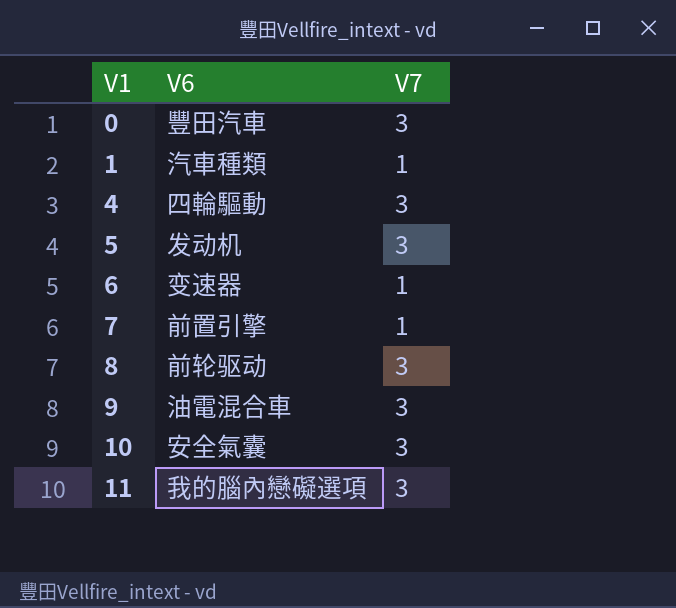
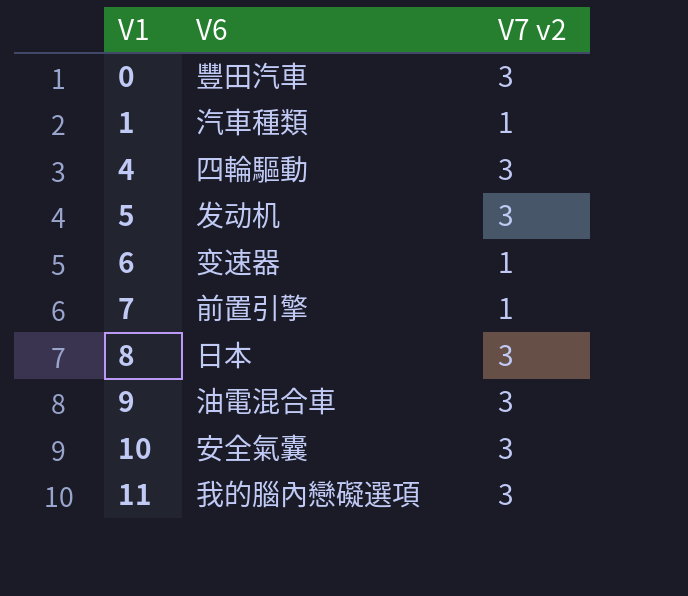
column name: V7 -> V7 v2
8 | V6: 前轮驱动 -> 日本

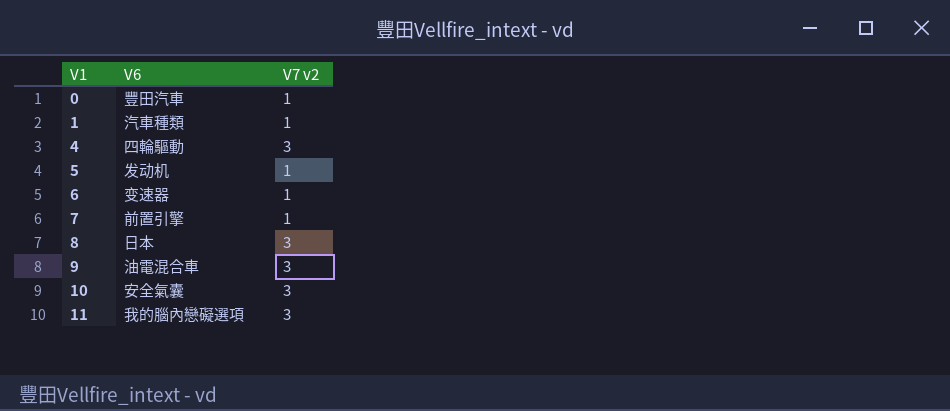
0 | V7 v2: 3 -> 1
5 | V7 v2: 3 -> 1

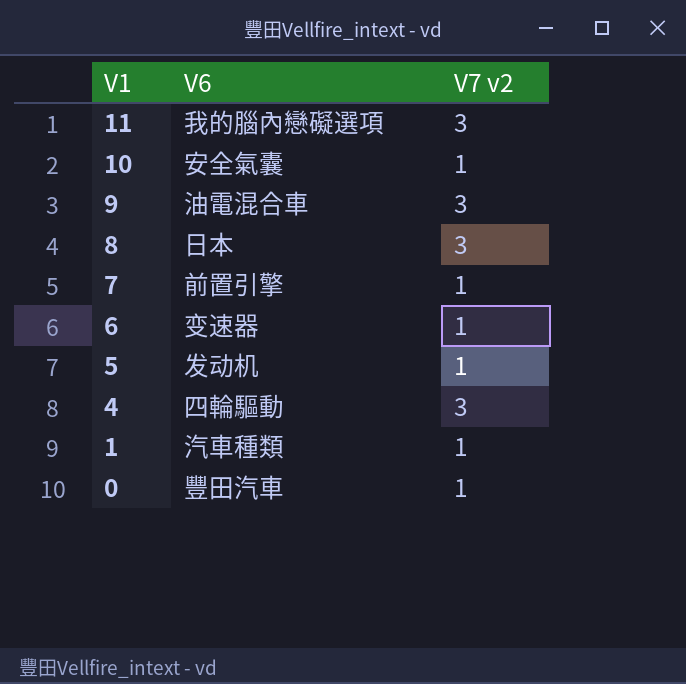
row order: V1 ascending -> V1 descending
10 | V7 v2: 3 -> 1

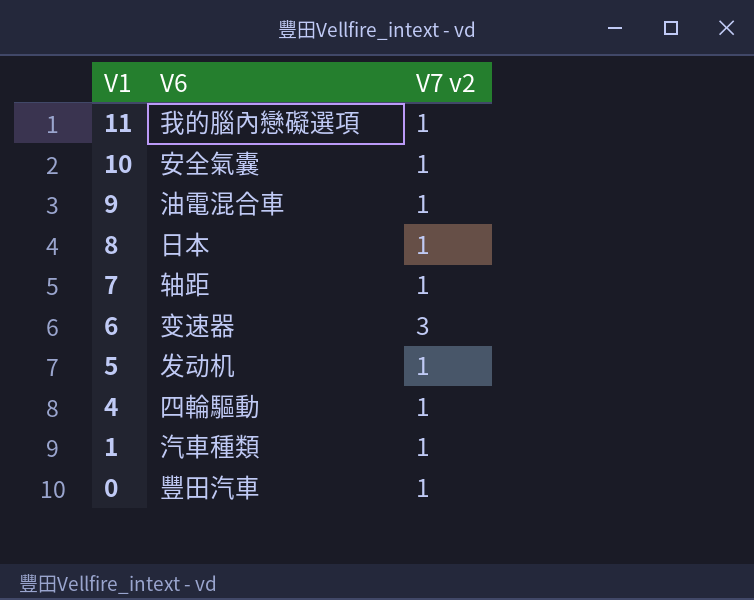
11 | V7 v2: 3 -> 1
9 | V7 v2: 3 -> 1
8 | V7 v2: 3 -> 1
7 | V6: 前置引擎 -> 轴距
6 | V7 v2: 1 -> 3
4 | V7 v2: 3 -> 1

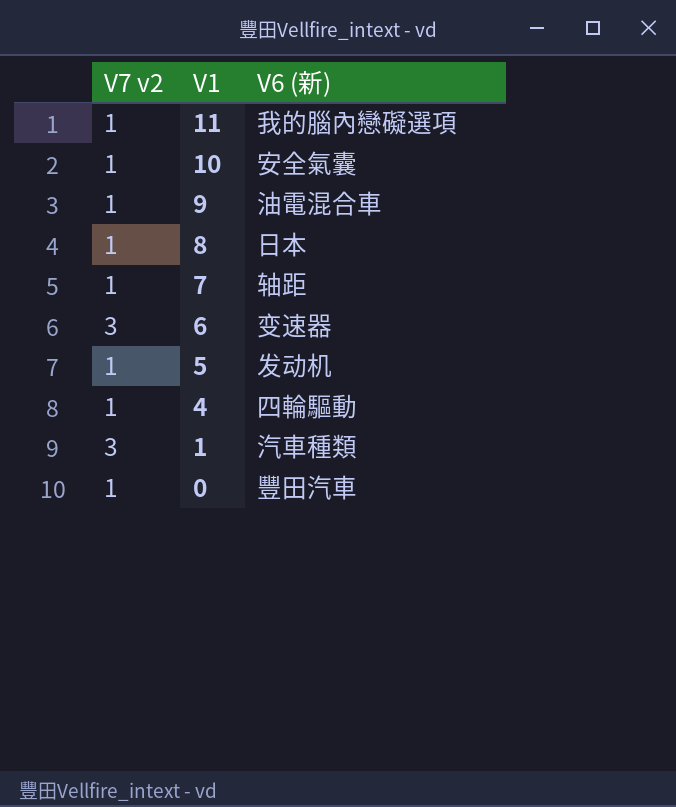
column V7 v2 | position: 3 -> 1
column name: V6 -> V6 (新)
1 | V7 v2: 1 -> 3

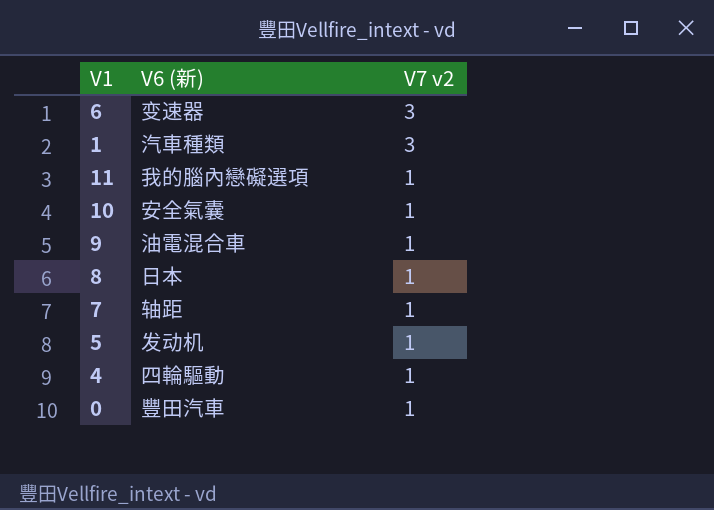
row order: V1 descending -> V7 v2 descending
column V7 v2 | position: 1 -> 3

